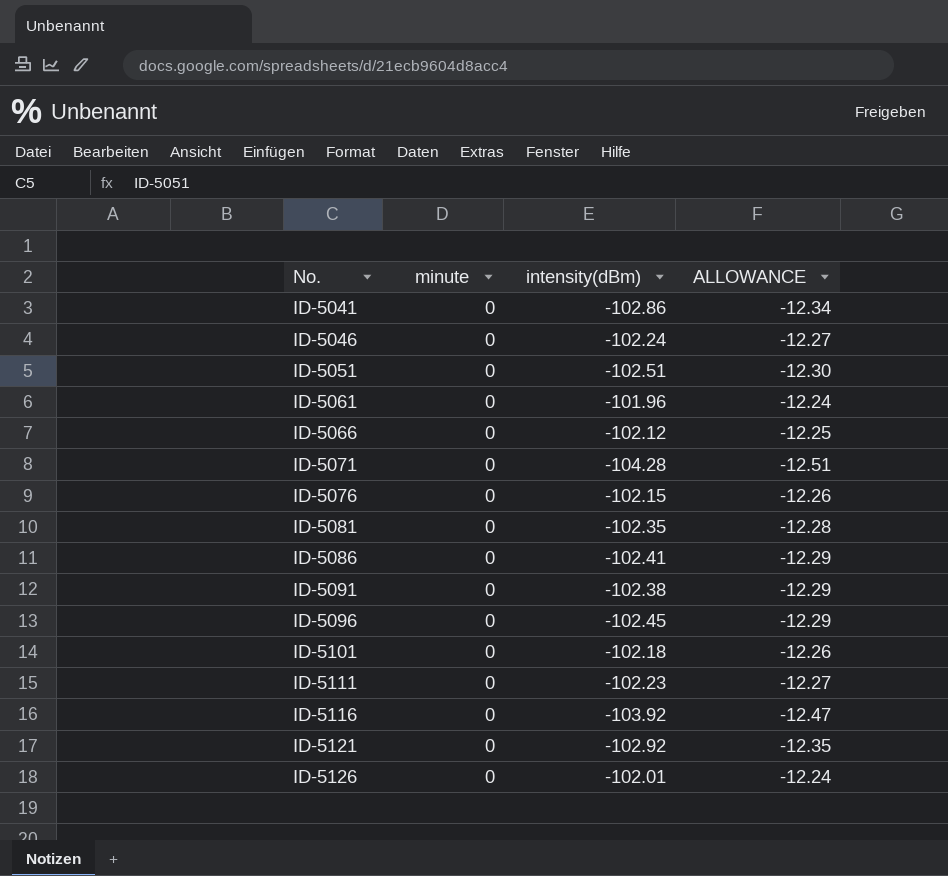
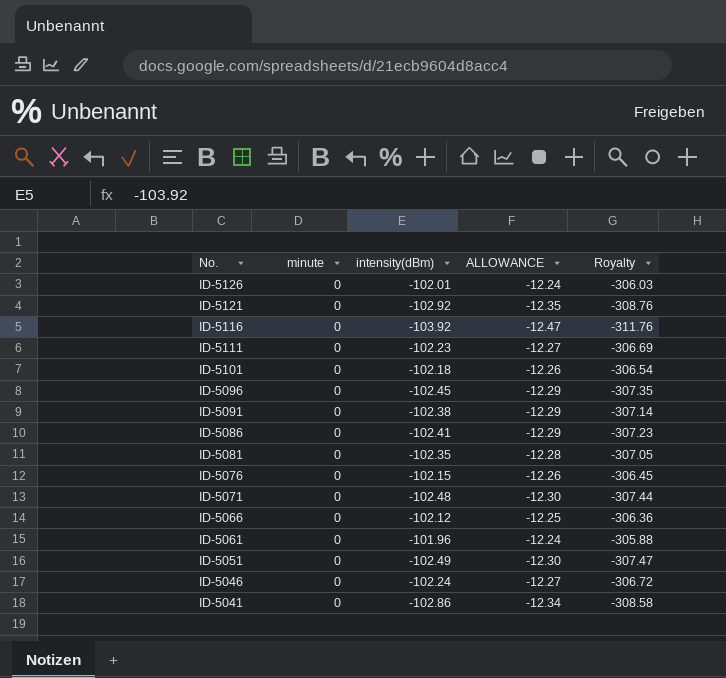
row order: No. ascending -> No. descending
column Royalty | formula: none -> [intensity(dBm)] * 3
ID-5071 | intensity(dBm): -104.28 -> -102.48
ID-5071 | ALLOWANCE: -12.51 -> -12.30
ID-5051 | intensity(dBm): -102.51 -> -102.49

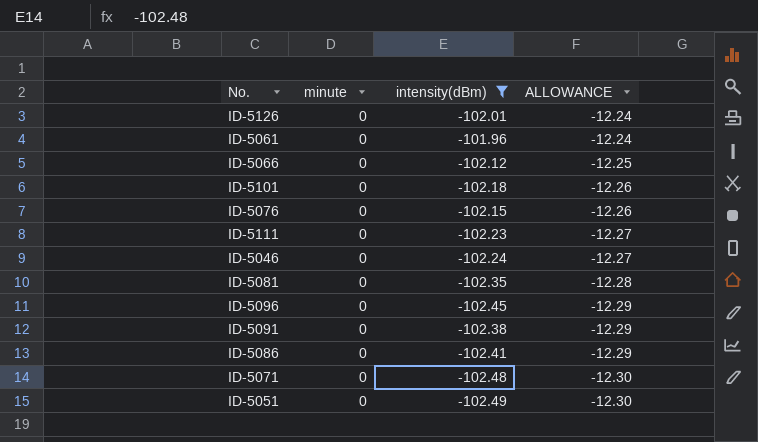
filter: none -> intensity(dBm) >= -102.49
row order: No. descending -> ALLOWANCE descending
column Royalty | formula: [intensity(dBm)] * 3 -> none

